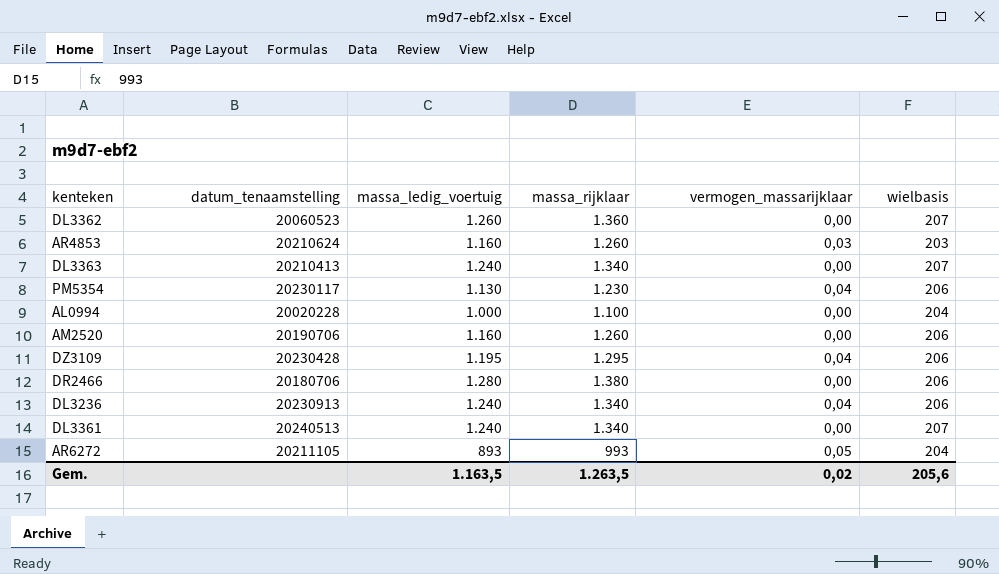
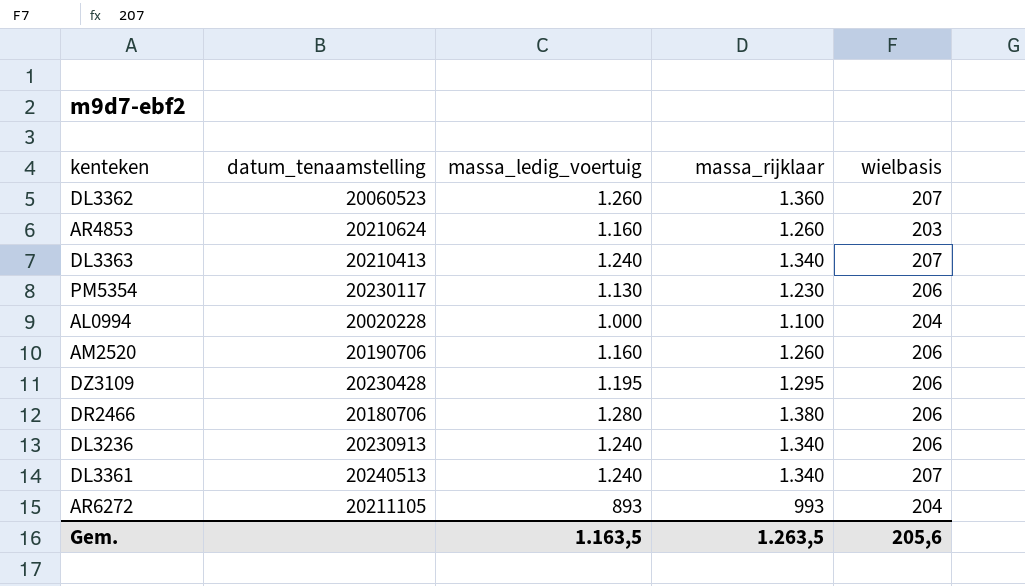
column vermogen_massarijklaar | position: 5 -> none

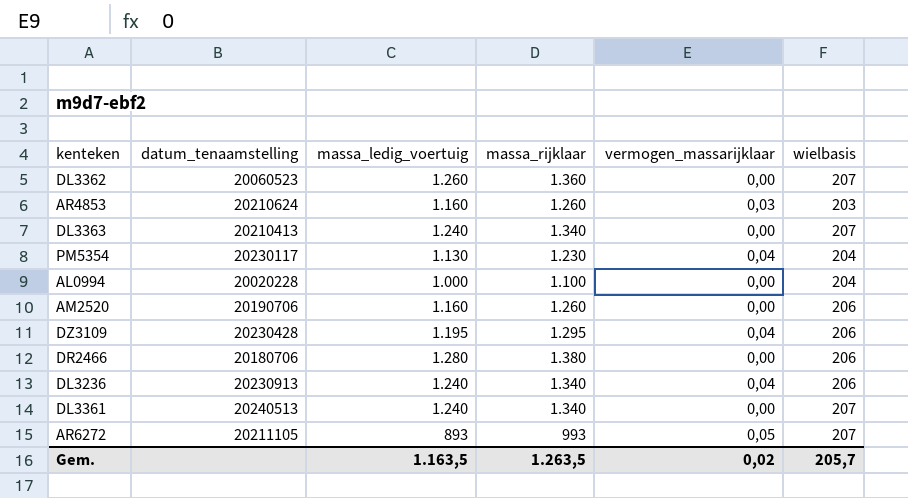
column vermogen_massarijklaar | position: none -> 5
PM5354 | wielbasis: 206 -> 204
AR6272 | wielbasis: 204 -> 207
Gem. | wielbasis: 205,6 -> 205,7

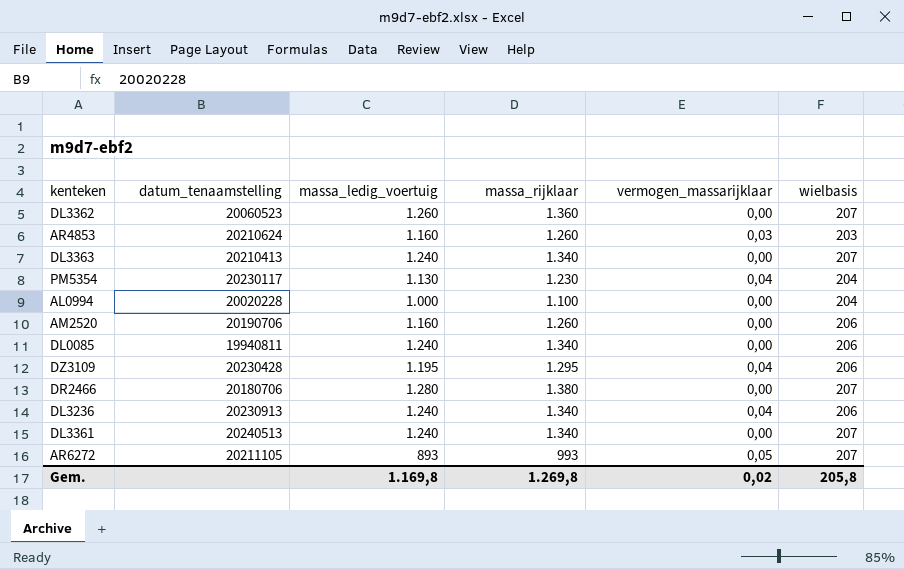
row DL0085: none -> 19940811 | 1.240 | 1.340 | 0,00 | 206
DR2466 | wielbasis: 206 -> 207
Gem. | massa_ledig_voertuig: 1.163,5 -> 1.169,8
Gem. | massa_rijklaar: 1.263,5 -> 1.269,8
Gem. | wielbasis: 205,7 -> 205,8

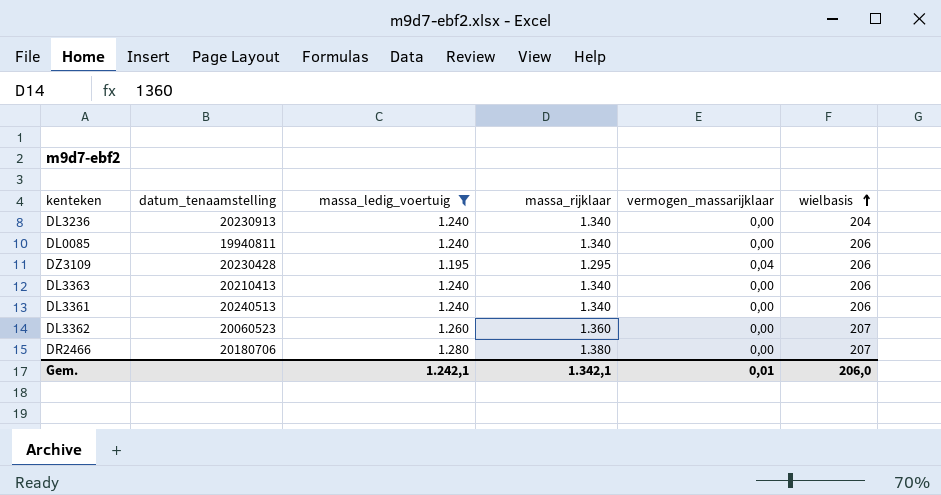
filter: none -> massa_ledig_voertuig >= 1.195
row order: none -> wielbasis ascending
DL3236 | vermogen_massarijklaar: 0,04 -> 0,00
DL3236 | wielbasis: 206 -> 204
DL3363 | wielbasis: 207 -> 206
DL3361 | wielbasis: 207 -> 206
Gem. | massa_ledig_voertuig: 1.169,8 -> 1.242,1
Gem. | massa_rijklaar: 1.269,8 -> 1.342,1
Gem. | vermogen_massarijklaar: 0,02 -> 0,01
Gem. | wielbasis: 205,8 -> 206,0

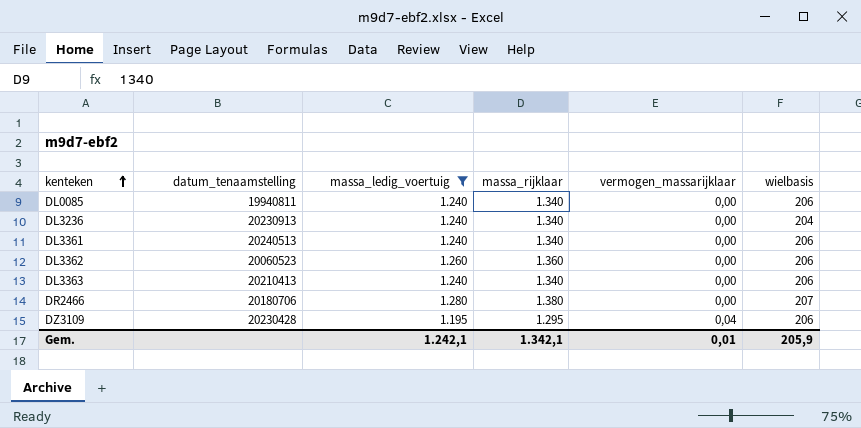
row order: wielbasis ascending -> kenteken ascending
DL3362 | wielbasis: 207 -> 206
Gem. | wielbasis: 206,0 -> 205,9

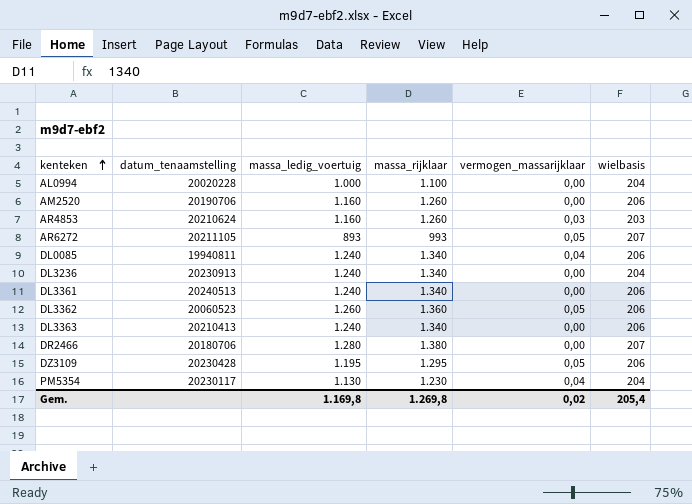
filter: massa_ledig_voertuig >= 1.195 -> none
DL0085 | vermogen_massarijklaar: 0,00 -> 0,04
DL3362 | vermogen_massarijklaar: 0,00 -> 0,05
DZ3109 | vermogen_massarijklaar: 0,04 -> 0,05
Gem. | massa_ledig_voertuig: 1.242,1 -> 1.169,8
Gem. | massa_rijklaar: 1.342,1 -> 1.269,8
Gem. | vermogen_massarijklaar: 0,01 -> 0,02
Gem. | wielbasis: 205,9 -> 205,4

